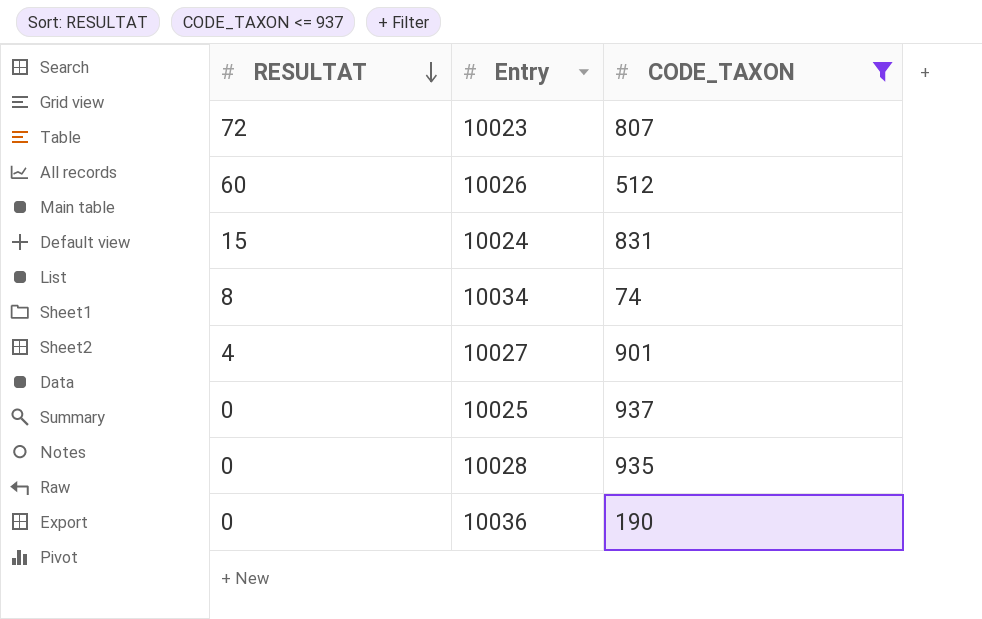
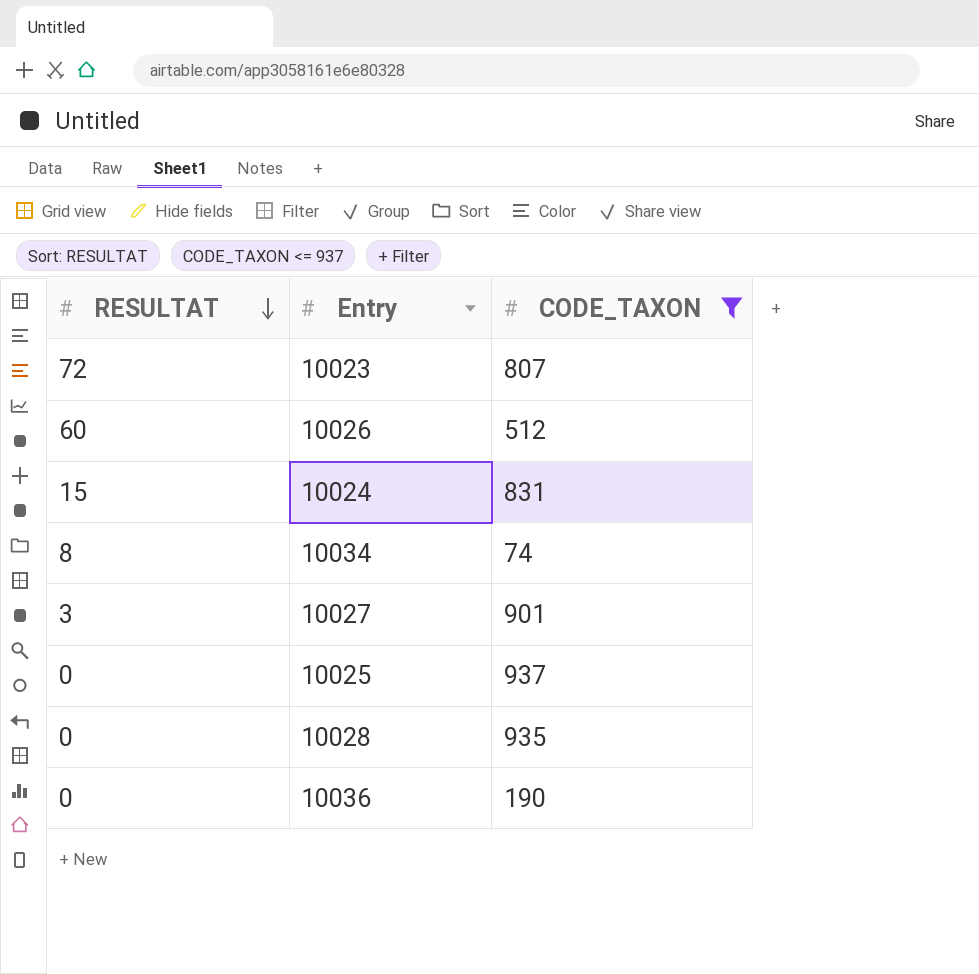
10027 | RESULTAT: 4 -> 3

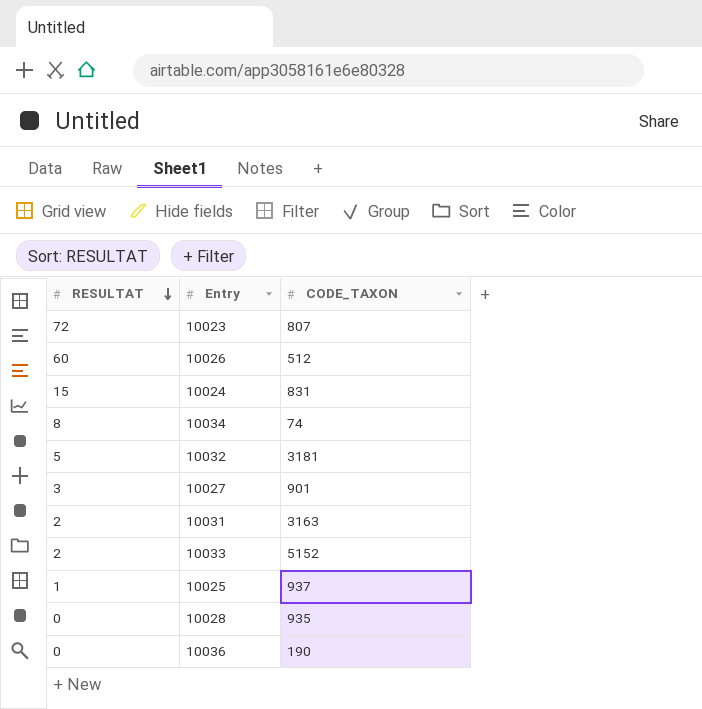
filter: CODE_TAXON <= 937 -> none
10025 | RESULTAT: 0 -> 1

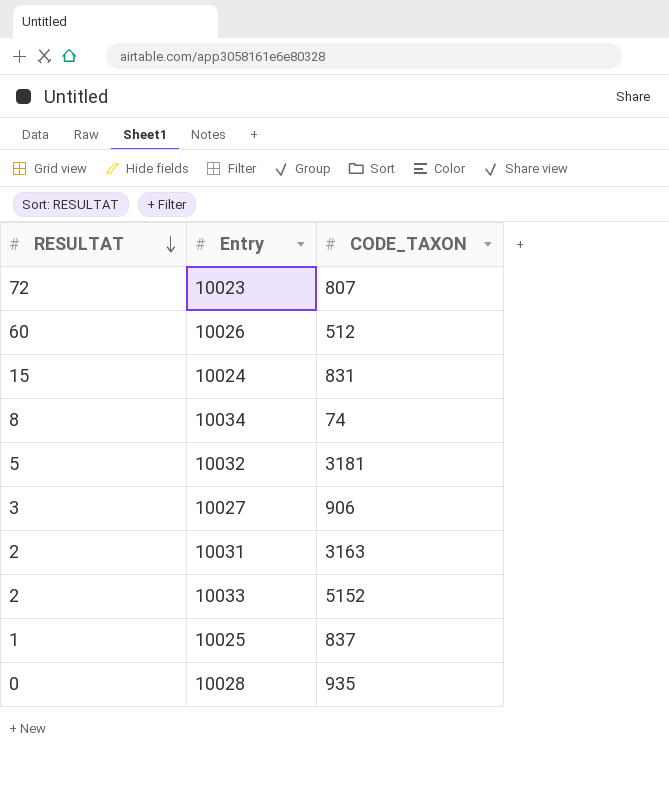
row 10036: 0 | 190 -> none
10027 | CODE_TAXON: 901 -> 906
10025 | CODE_TAXON: 937 -> 837

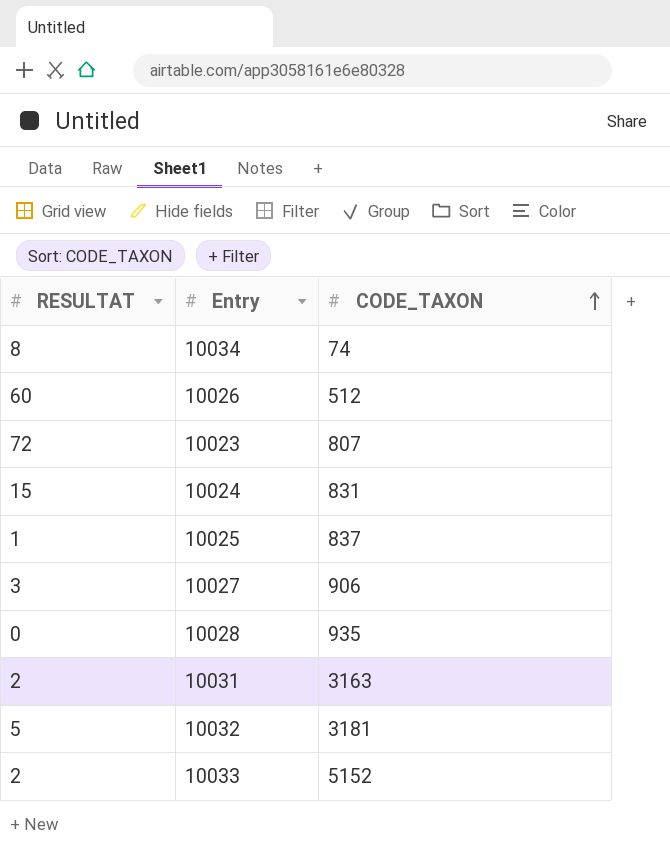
row order: RESULTAT descending -> CODE_TAXON ascending

